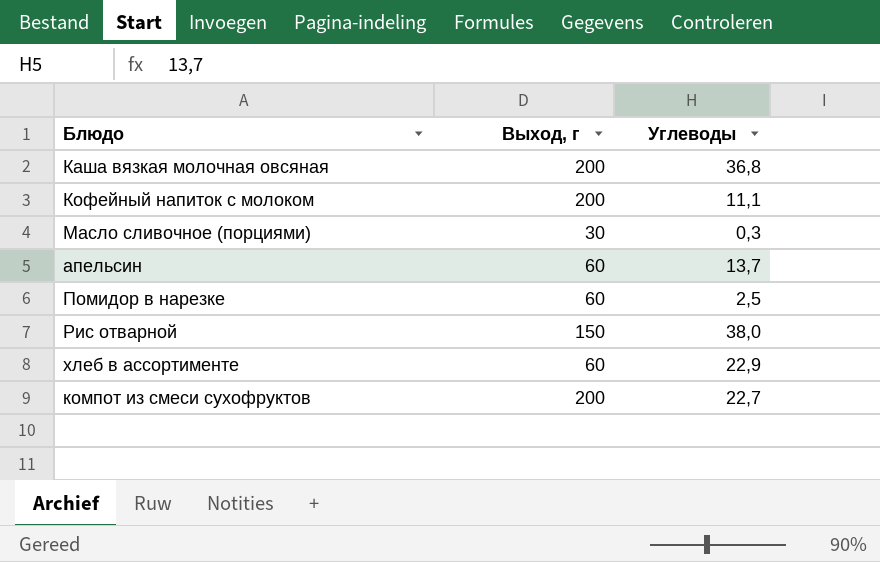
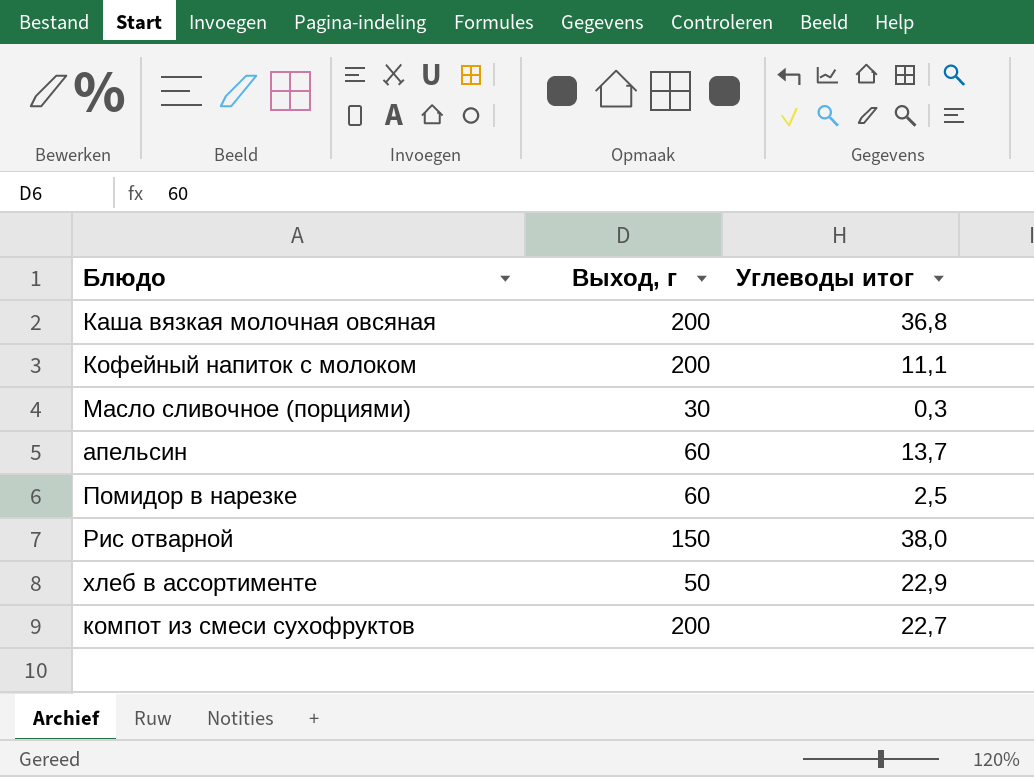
column name: Углеводы -> Углеводы итог
хлеб в ассортименте | Выход, г: 60 -> 50

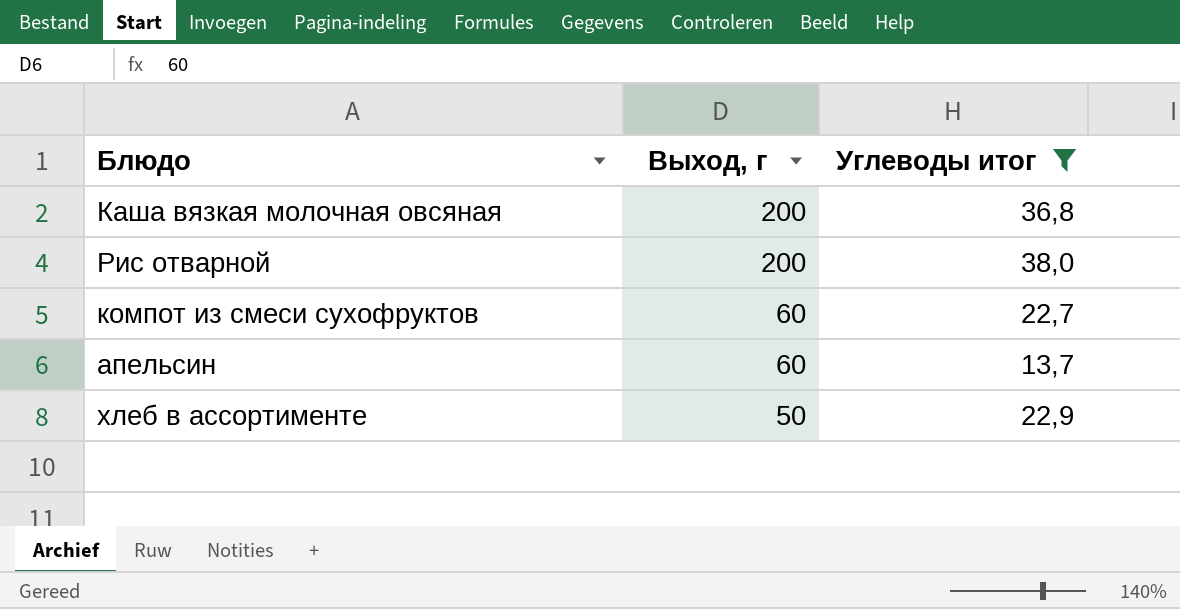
filter: none -> Углеводы итог >= 13,7
row order: none -> Выход, г descending
Рис отварной | Выход, г: 150 -> 200
компот из смеси сухофруктов | Выход, г: 200 -> 60

